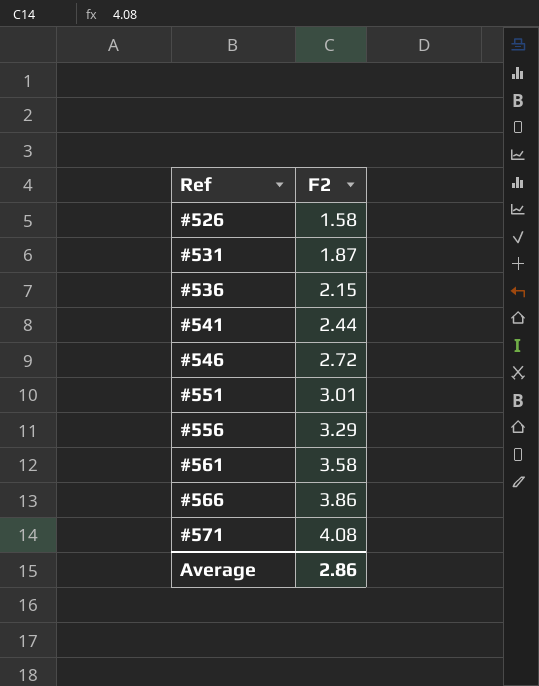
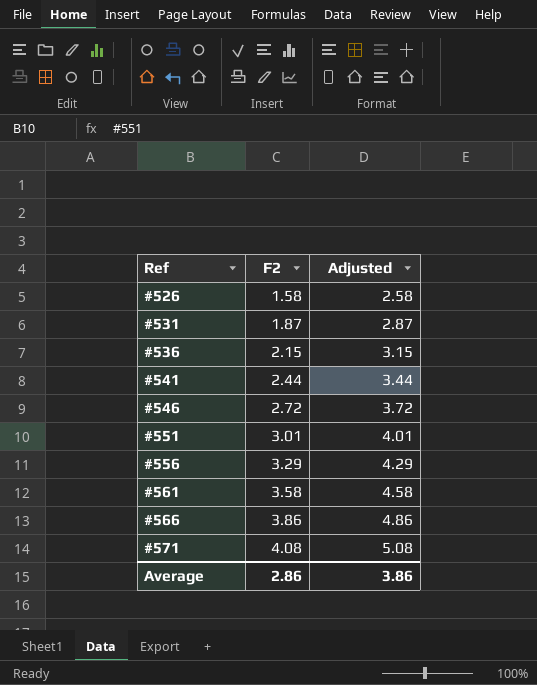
column Adjusted | formula: none -> [F2] + 1

